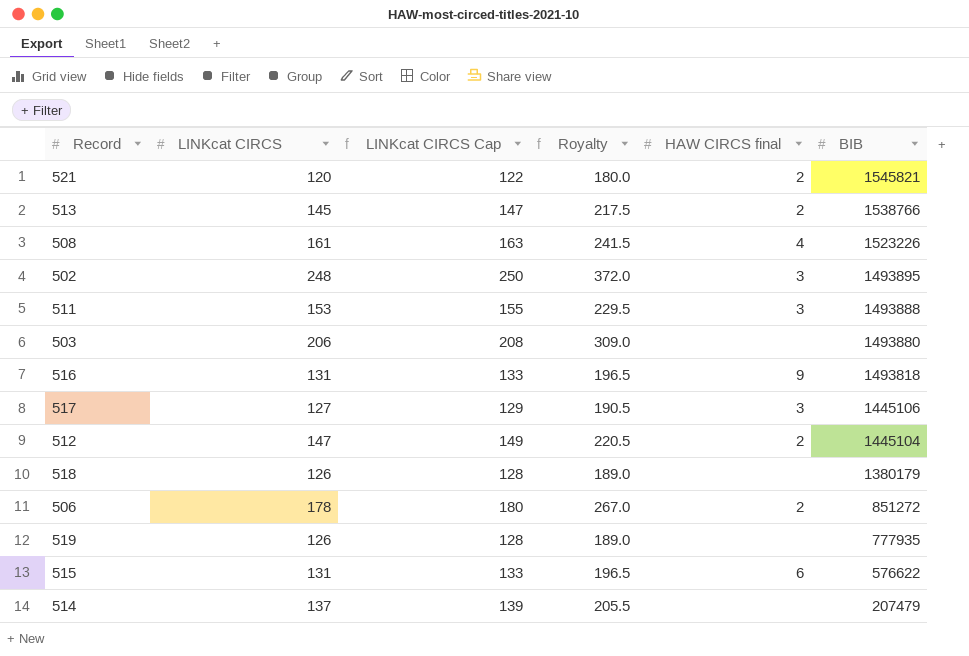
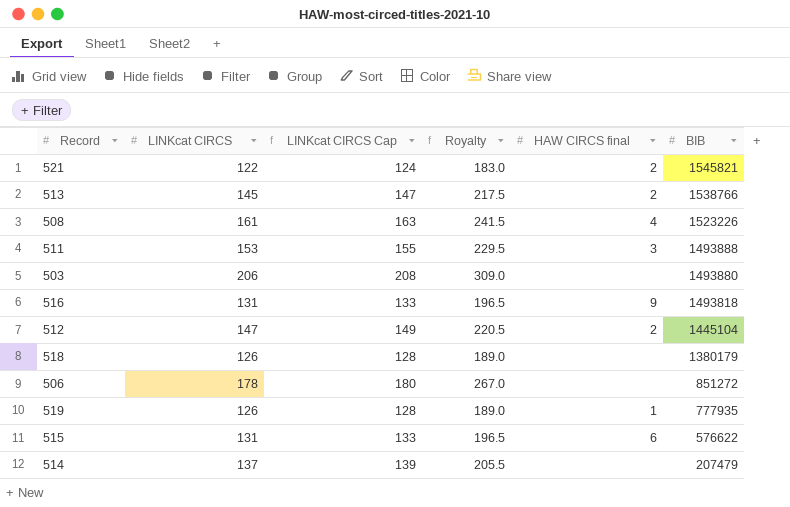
row 502: 248 | 250 | 372.0 | 3 | 1493895 -> none
row 517: 127 | 129 | 190.5 | 3 | 1445106 -> none
521 | LINKcat CIRCS: 120 -> 122
521 | LINKcat CIRCS Cap: 122 -> 124
521 | Royalty: 180.0 -> 183.0
506 | HAW CIRCS final: 2 -> none
519 | HAW CIRCS final: none -> 1

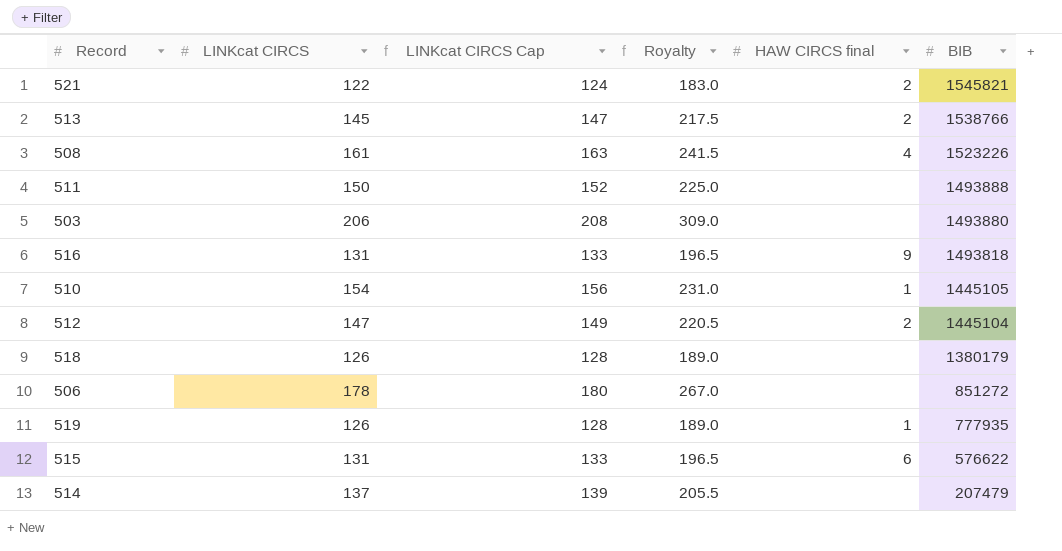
511 | LINKcat CIRCS: 153 -> 150
511 | LINKcat CIRCS Cap: 155 -> 152
511 | Royalty: 229.5 -> 225.0
511 | HAW CIRCS final: 3 -> none
row 510: none -> 154 | 156 | 231.0 | 1 | 1445105

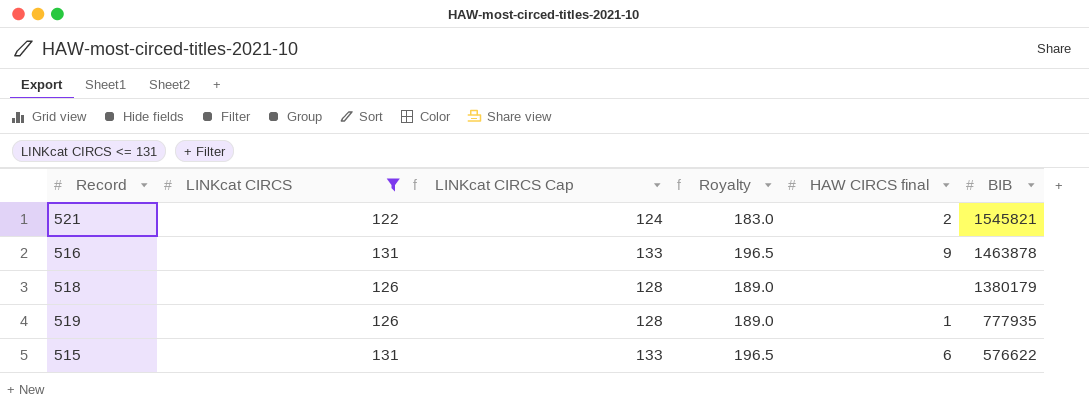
filter: none -> LINKcat CIRCS <= 131
516 | BIB: 1493818 -> 1463878

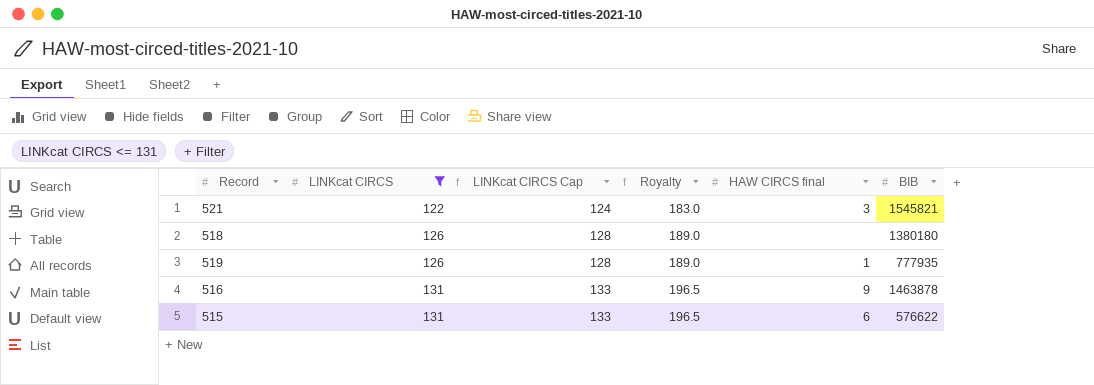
row order: BIB descending -> LINKcat CIRCS ascending
521 | HAW CIRCS final: 2 -> 3
518 | BIB: 1380179 -> 1380180

